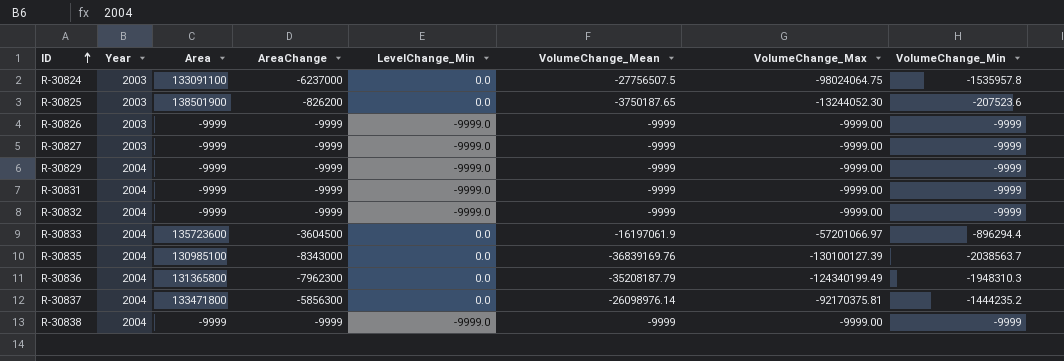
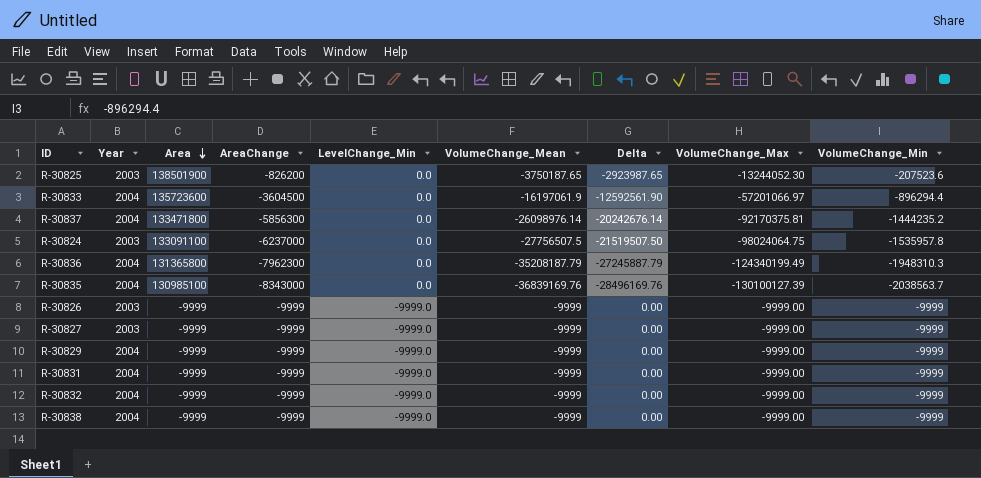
row order: ID ascending -> Area descending
column Delta | formula: none -> [VolumeChange_Mean] - [AreaChange]

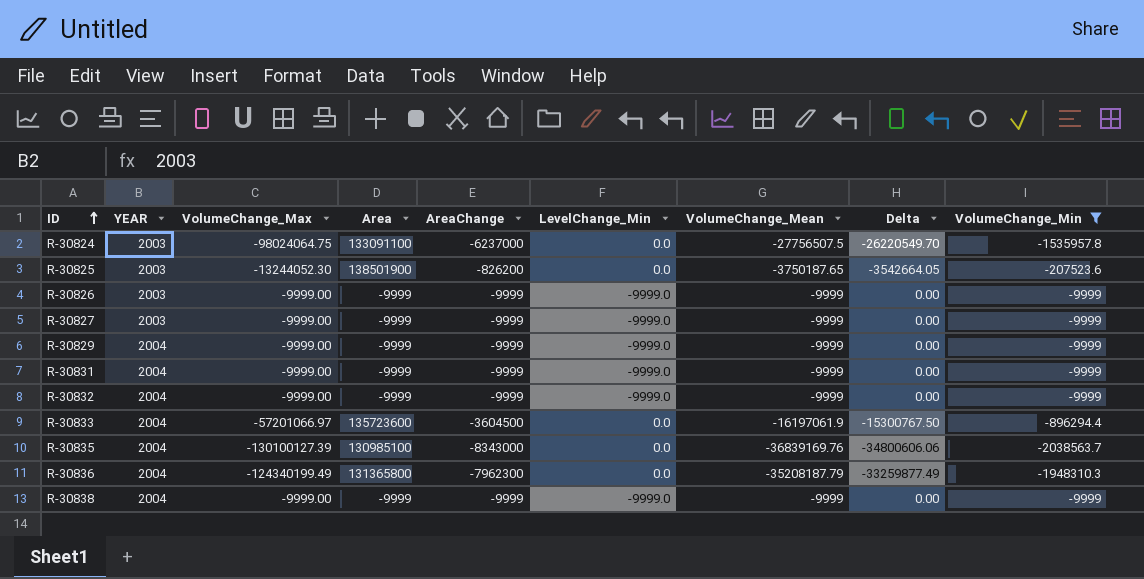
filter: none -> VolumeChange_Min != -1444235.2
row order: Area descending -> ID ascending
column name: Year -> YEAR
column VolumeChange_Max | position: 8 -> 3
column Delta | formula: [VolumeChange_Mean] - [AreaChange] -> [VolumeChange_Mean] - [VolumeChange_Min]

